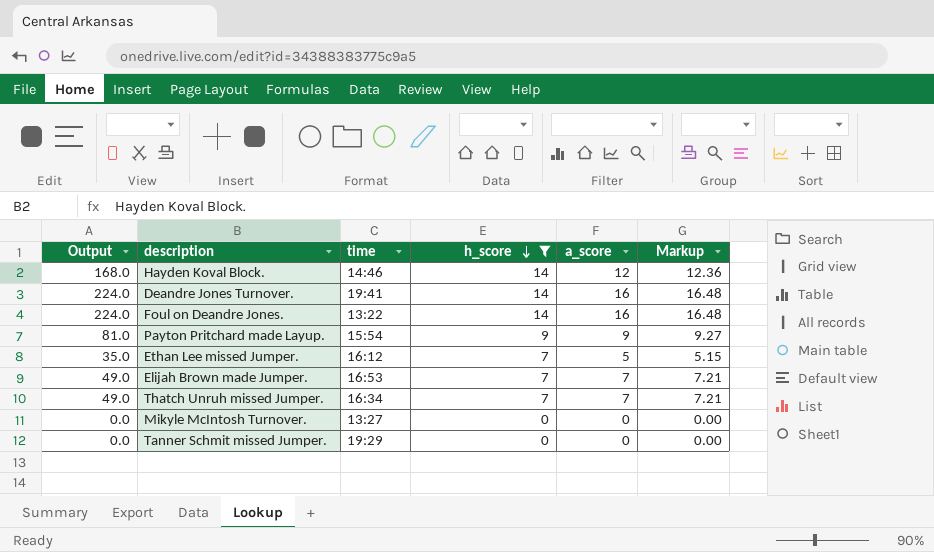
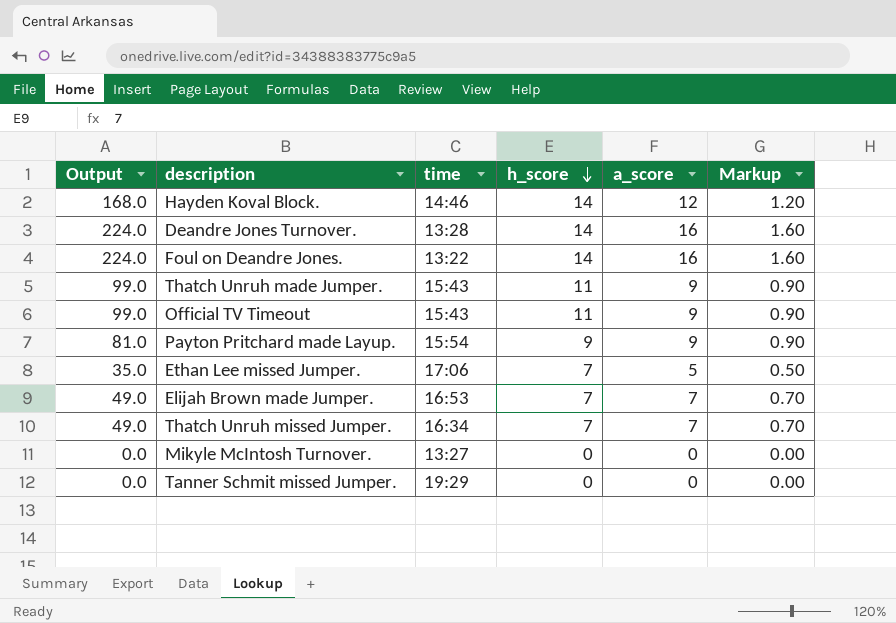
filter: h_score != 11 -> none
column Markup | formula: [a_score] * 1.03 -> [a_score] * 0.1
Deandre Jones Turnover. | time: 19:41 -> 13:28
Ethan Lee missed Jumper. | time: 16:12 -> 17:06

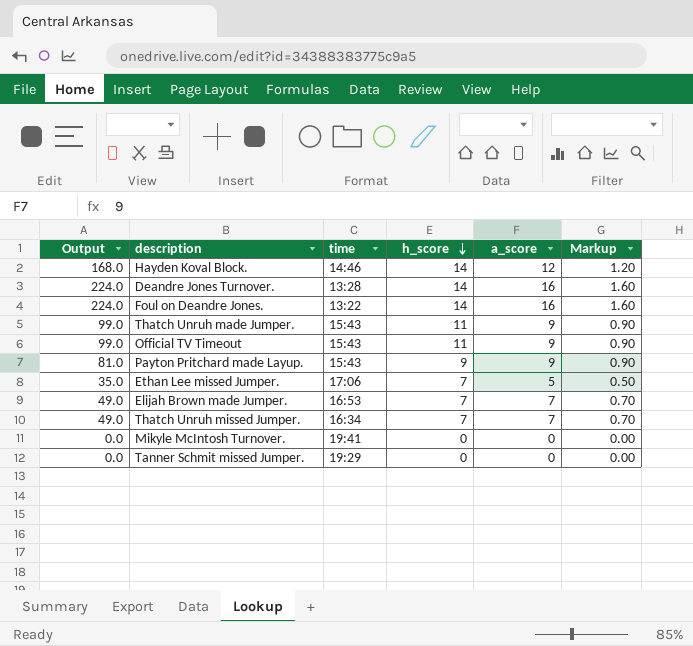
Payton Pritchard made Layup. | time: 15:54 -> 15:43
Mikyle McIntosh Turnover. | time: 13:27 -> 19:41

